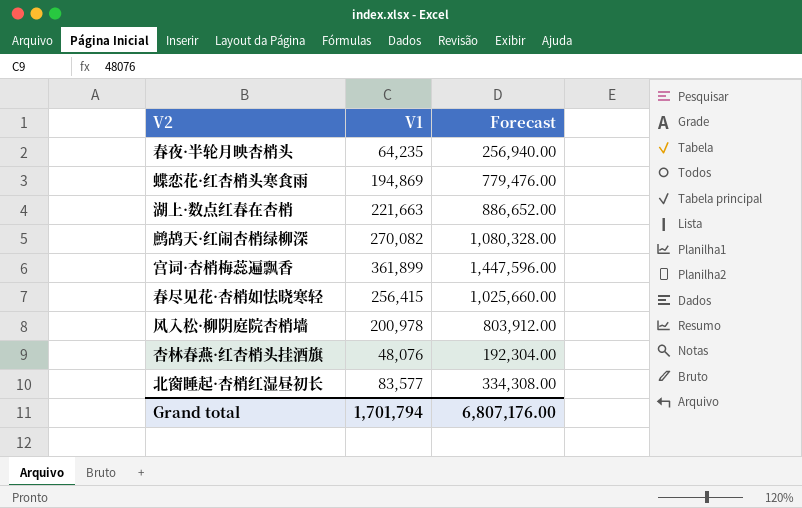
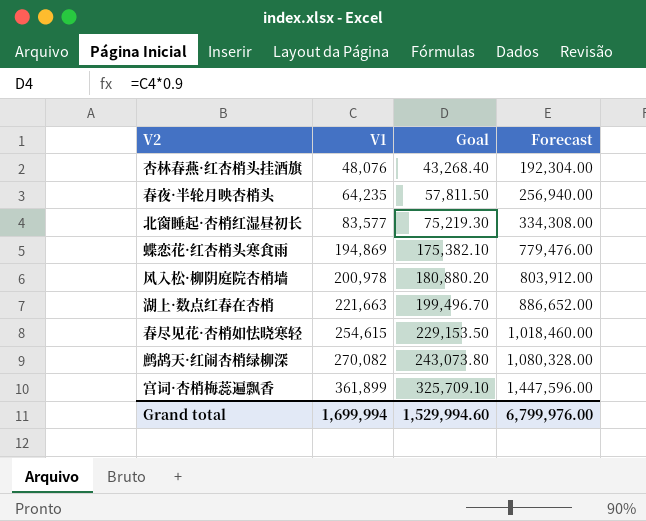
row order: none -> V1 ascending
column Goal | formula: none -> [V1] * 0.9
春尽见花·杏梢如怯晓寒轻 | V1: 256,415 -> 254,615
春尽见花·杏梢如怯晓寒轻 | Forecast: 1,025,660.00 -> 1,018,460.00
Grand total | V1: 1,701,794 -> 1,699,994
Grand total | Forecast: 6,807,176.00 -> 6,799,976.00

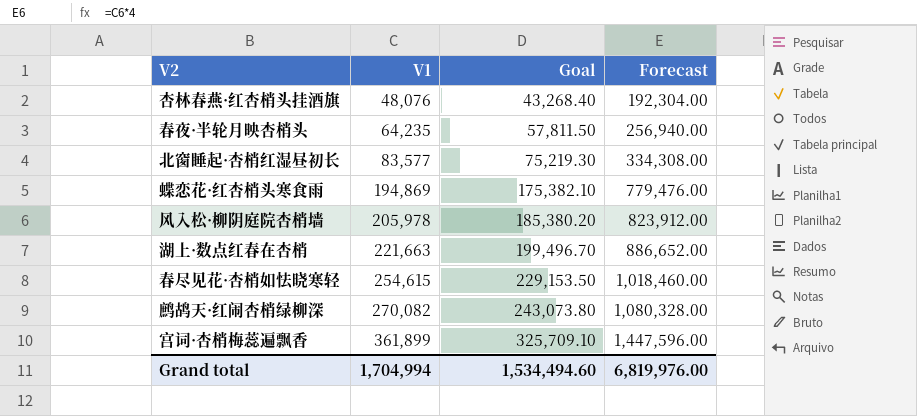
风入松·柳阴庭院杏梢墙 | V1: 200,978 -> 205,978
风入松·柳阴庭院杏梢墙 | Goal: 180,880.20 -> 185,380.20
风入松·柳阴庭院杏梢墙 | Forecast: 803,912.00 -> 823,912.00
Grand total | V1: 1,699,994 -> 1,704,994
Grand total | Goal: 1,529,994.60 -> 1,534,494.60
Grand total | Forecast: 6,799,976.00 -> 6,819,976.00

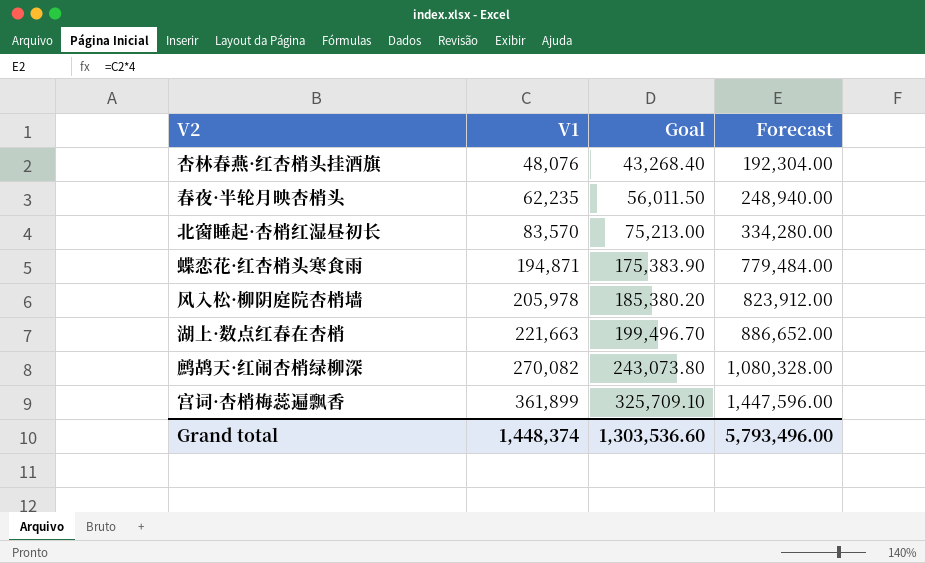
row 春尽见花·杏梢如怯晓寒轻: 254,615 | 229,153.50 | 1,018,460.00 -> none
春夜·半轮月映杏梢头 | V1: 64,235 -> 62,235
春夜·半轮月映杏梢头 | Goal: 57,811.50 -> 56,011.50
春夜·半轮月映杏梢头 | Forecast: 256,940.00 -> 248,940.00
北窗睡起·杏梢红湿昼初长 | V1: 83,577 -> 83,570
北窗睡起·杏梢红湿昼初长 | Goal: 75,219.30 -> 75,213.00
北窗睡起·杏梢红湿昼初长 | Forecast: 334,308.00 -> 334,280.00
蝶恋花·红杏梢头寒食雨 | V1: 194,869 -> 194,871
蝶恋花·红杏梢头寒食雨 | Goal: 175,382.10 -> 175,383.90
蝶恋花·红杏梢头寒食雨 | Forecast: 779,476.00 -> 779,484.00
Grand total | V1: 1,704,994 -> 1,448,374
Grand total | Goal: 1,534,494.60 -> 1,303,536.60
Grand total | Forecast: 6,819,976.00 -> 5,793,496.00

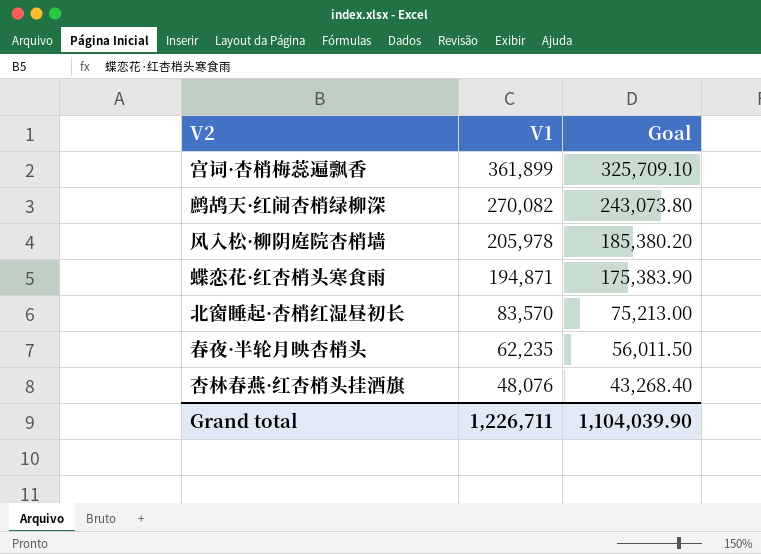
row order: V1 ascending -> V1 descending
column Forecast | formula: [V1] * 4 -> none
row 湖上·数点红春在杏梢: 221,663 | 199,496.70 | 886,652.00 -> none
Grand total | V1: 1,448,374 -> 1,226,711
Grand total | Goal: 1,303,536.60 -> 1,104,039.90

